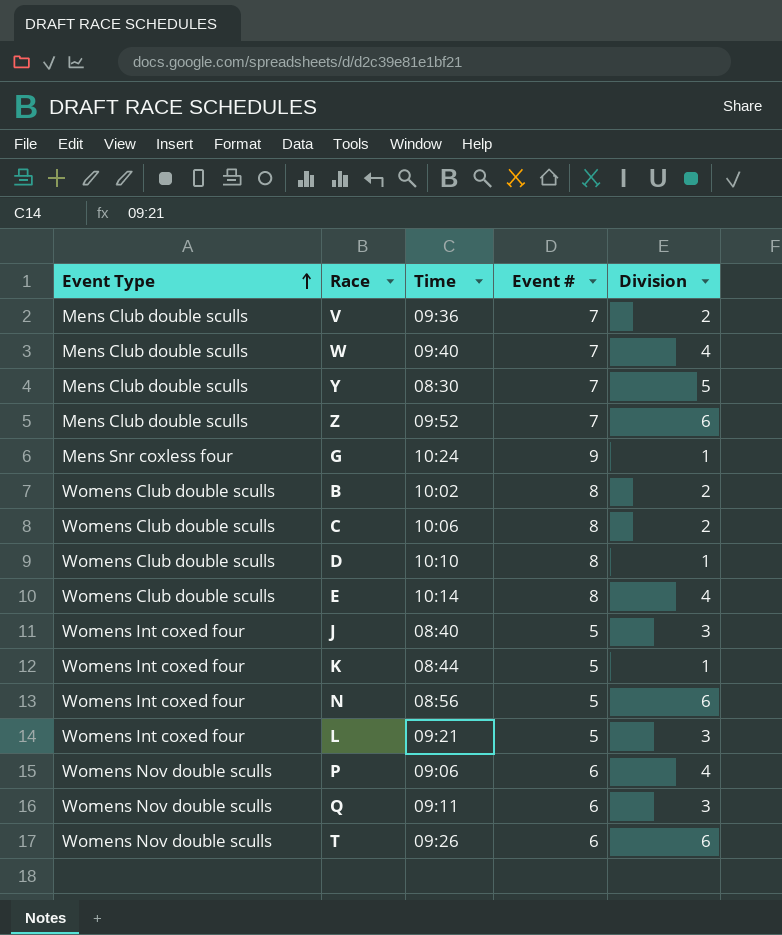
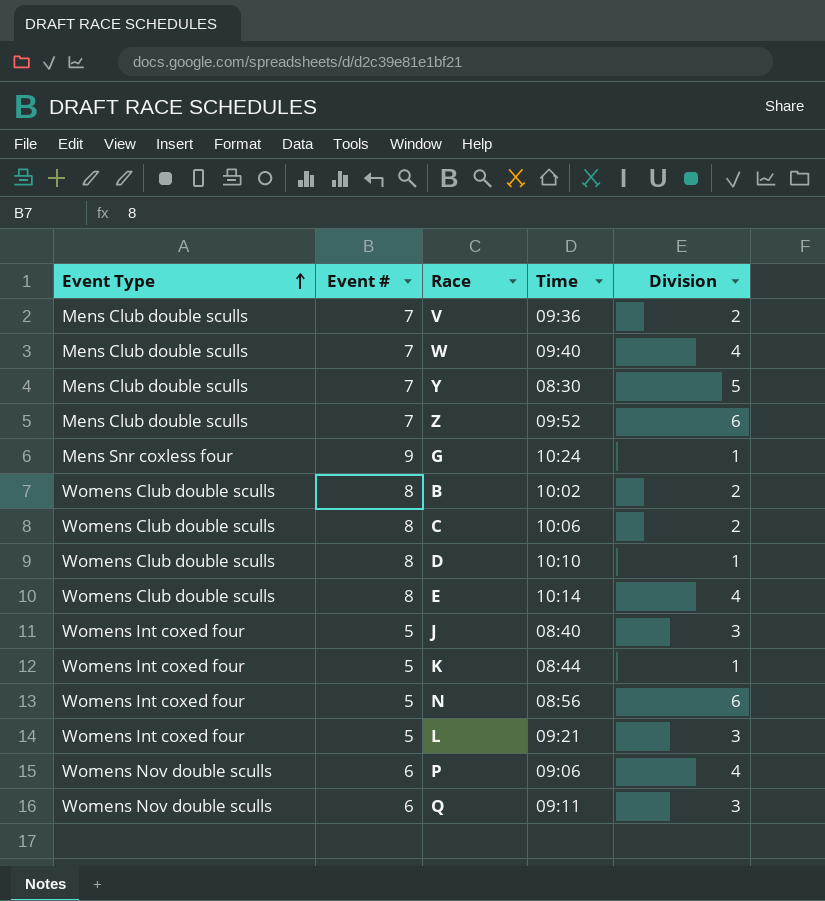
column Event # | position: 4 -> 2
row T: Womens Nov double sculls | 09:26 | 6 | 6 -> none

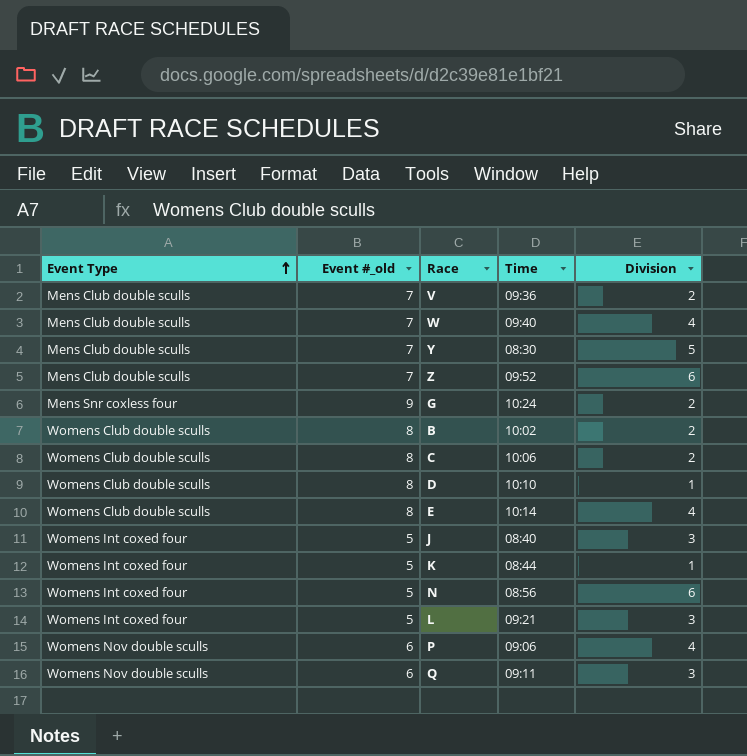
column name: Event # -> Event #_old
G | Division: 1 -> 2

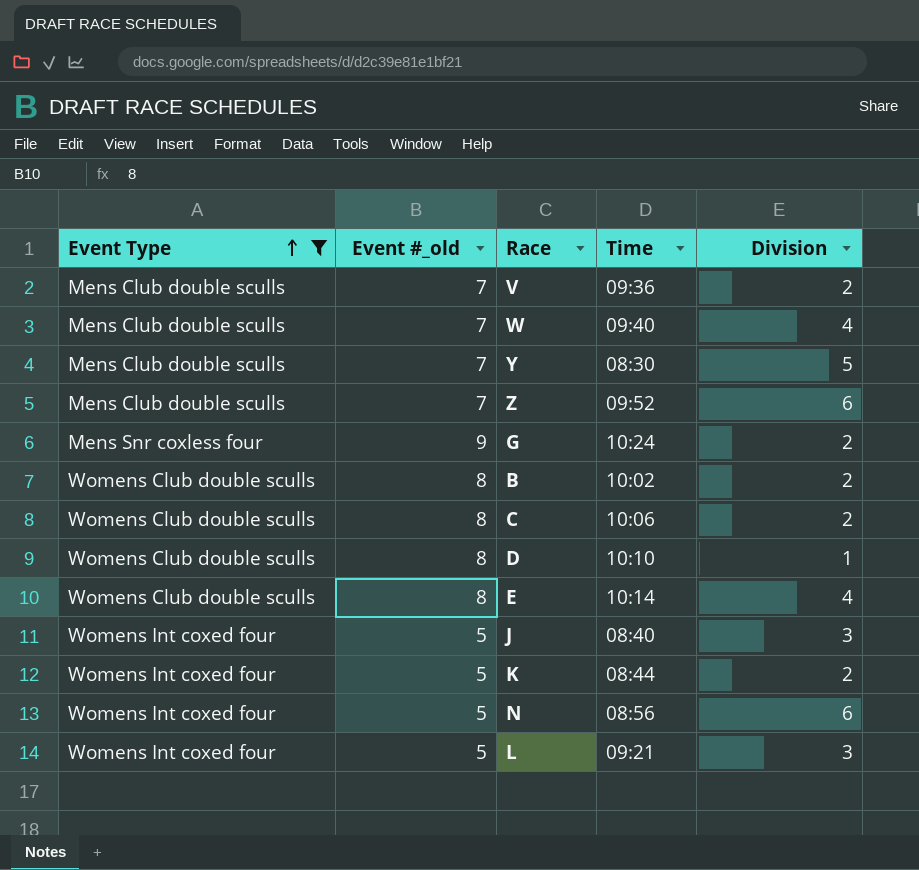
filter: none -> Event Type != Womens Nov double sculls
K | Division: 1 -> 2

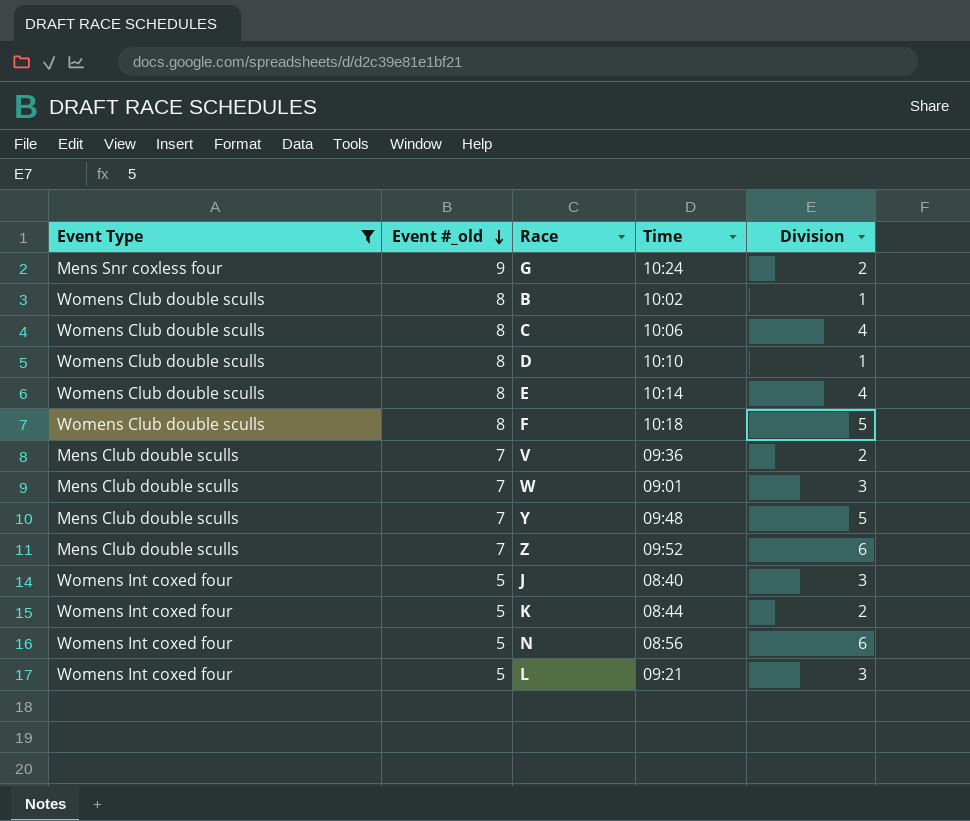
row order: Event Type ascending -> Event #_old descending
B | Division: 2 -> 1
C | Division: 2 -> 4
row F: none -> Womens Club double sculls | 8 | 10:18 | 5
W | Time: 09:40 -> 09:01
W | Division: 4 -> 3
Y | Time: 08:30 -> 09:48

